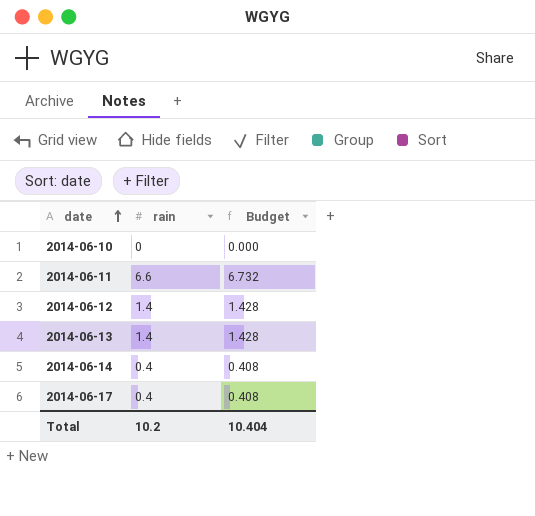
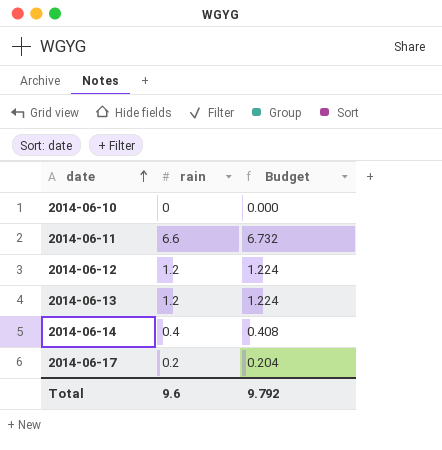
2014-06-12 | rain: 1.4 -> 1.2
2014-06-12 | Budget: 1.428 -> 1.224
2014-06-13 | rain: 1.4 -> 1.2
2014-06-13 | Budget: 1.428 -> 1.224
2014-06-17 | rain: 0.4 -> 0.2
2014-06-17 | Budget: 0.408 -> 0.204
Total | rain: 10.2 -> 9.6
Total | Budget: 10.404 -> 9.792

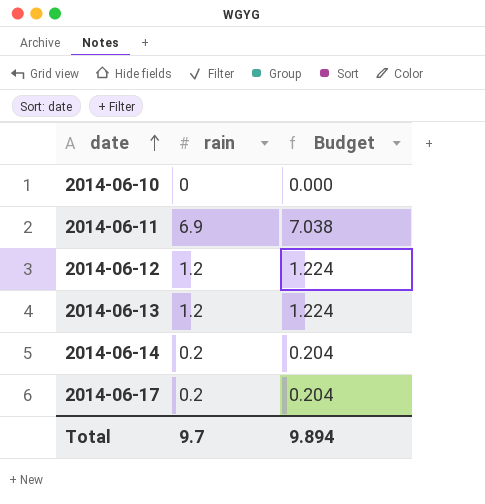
2014-06-11 | rain: 6.6 -> 6.9
2014-06-11 | Budget: 6.732 -> 7.038
2014-06-14 | rain: 0.4 -> 0.2
2014-06-14 | Budget: 0.408 -> 0.204
Total | rain: 9.6 -> 9.7
Total | Budget: 9.792 -> 9.894

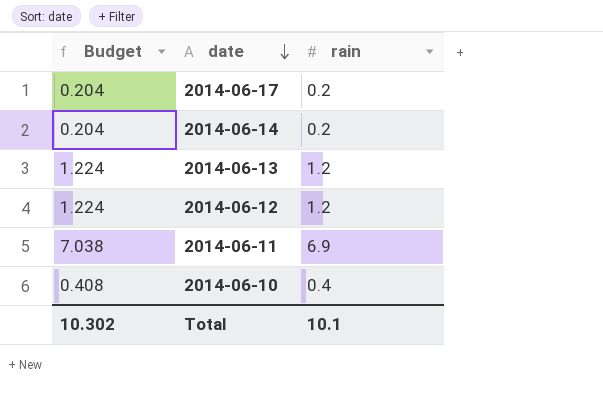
row order: date ascending -> date descending
column Budget | position: 3 -> 1
2014-06-10 | Budget: 0.000 -> 0.408
2014-06-10 | rain: 0 -> 0.4
Total | Budget: 9.894 -> 10.302
Total | rain: 9.7 -> 10.1

